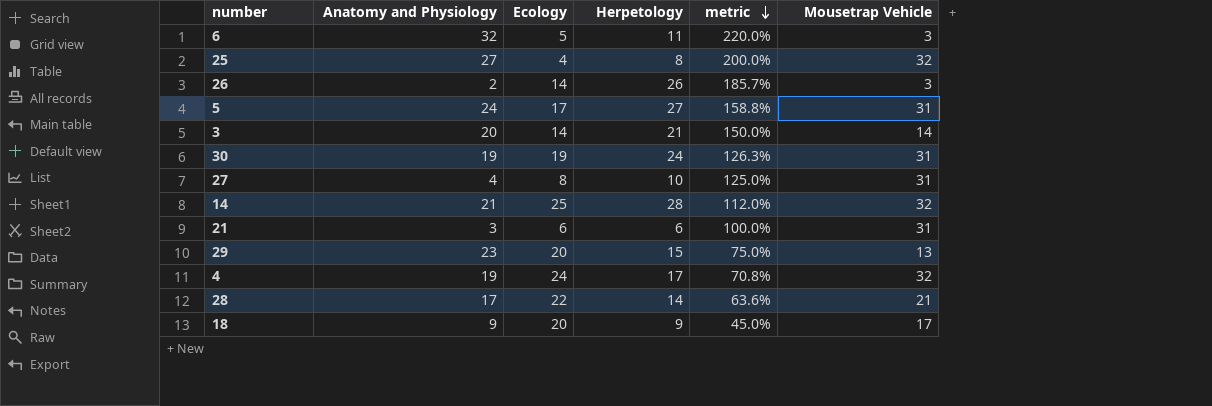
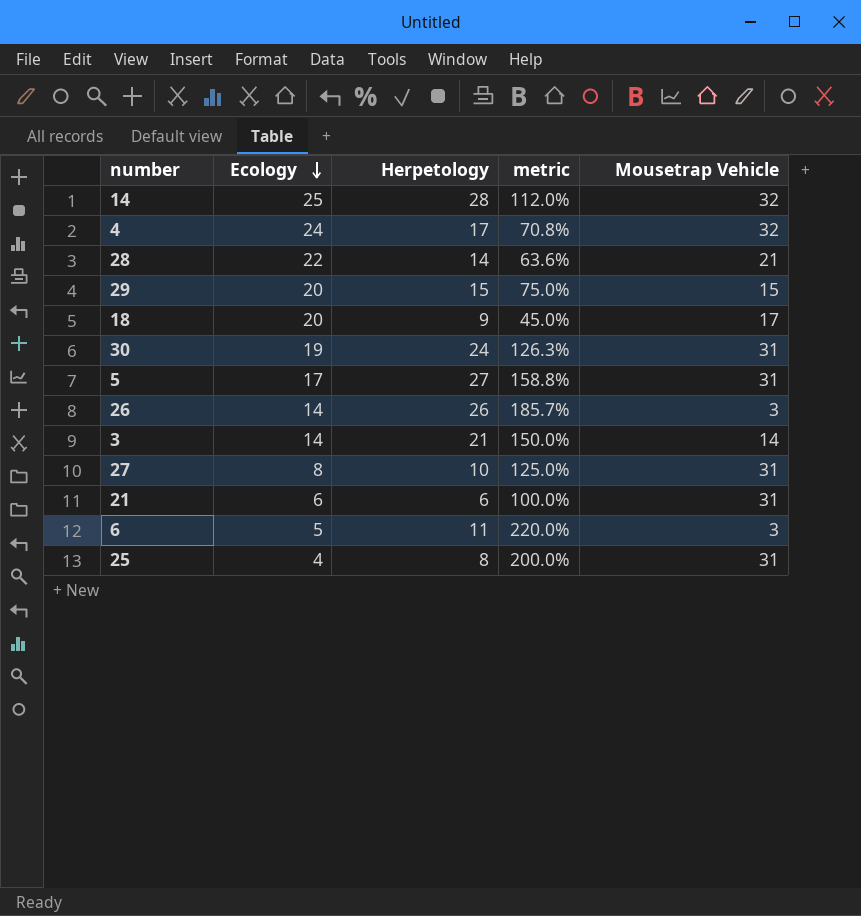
row order: metric descending -> Ecology descending
column Anatomy and Physiology | position: 2 -> none
29 | Mousetrap Vehicle: 13 -> 15
25 | Mousetrap Vehicle: 32 -> 31

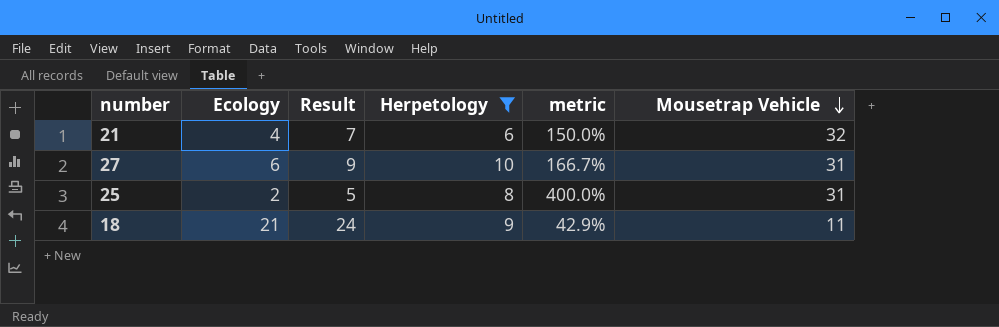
filter: none -> Herpetology <= 10
row order: Ecology descending -> Mousetrap Vehicle descending
column Result | formula: none -> [Ecology] + 3
21 | Ecology: 6 -> 4
21 | metric: 100.0% -> 150.0%
21 | Mousetrap Vehicle: 31 -> 32
27 | Ecology: 8 -> 6
27 | metric: 125.0% -> 166.7%
25 | Ecology: 4 -> 2
25 | metric: 200.0% -> 400.0%
18 | Ecology: 20 -> 21
18 | metric: 45.0% -> 42.9%
18 | Mousetrap Vehicle: 17 -> 11

